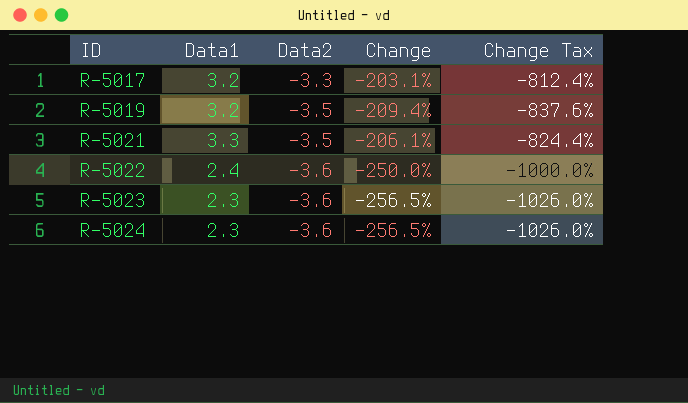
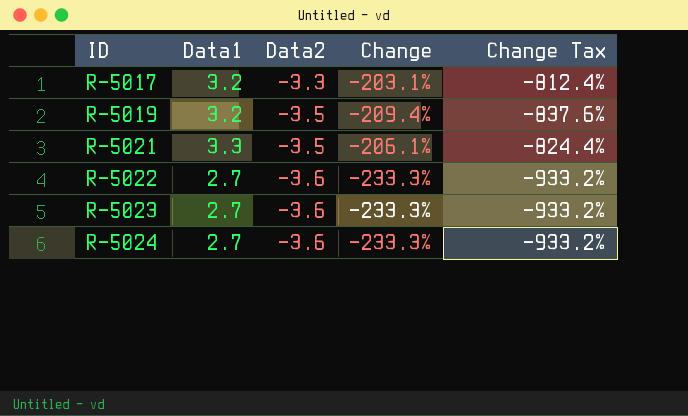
R-5022 | Data1: 2.4 -> 2.7
R-5022 | Change: -250.0% -> -233.3%
R-5022 | Change Tax: -1000.0% -> -933.2%
R-5023 | Data1: 2.3 -> 2.7
R-5023 | Change: -256.5% -> -233.3%
R-5023 | Change Tax: -1026.0% -> -933.2%
R-5024 | Data1: 2.3 -> 2.7
R-5024 | Change: -256.5% -> -233.3%
R-5024 | Change Tax: -1026.0% -> -933.2%

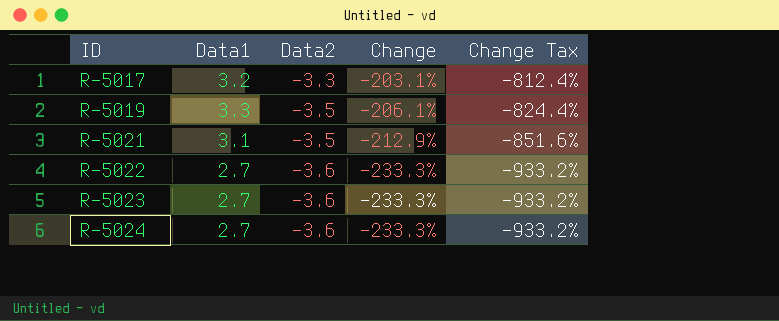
R-5019 | Data1: 3.2 -> 3.3
R-5019 | Change: -209.4% -> -206.1%
R-5019 | Change Tax: -837.6% -> -824.4%
R-5021 | Data1: 3.3 -> 3.1
R-5021 | Change: -206.1% -> -212.9%
R-5021 | Change Tax: -824.4% -> -851.6%

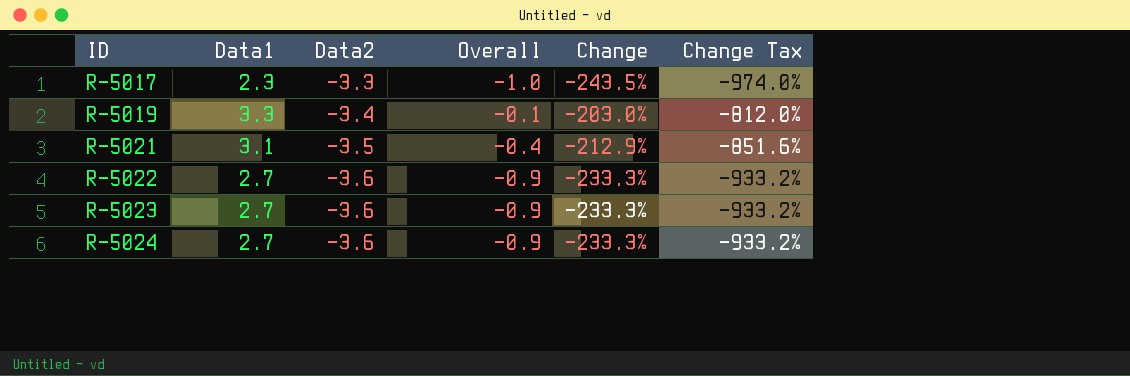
column Overall | formula: none -> [Data1] + [Data2]
R-5017 | Data1: 3.2 -> 2.3
R-5017 | Change: -203.1% -> -243.5%
R-5017 | Change Tax: -812.4% -> -974.0%
R-5019 | Data2: -3.5 -> -3.4
R-5019 | Change: -206.1% -> -203.0%
R-5019 | Change Tax: -824.4% -> -812.0%

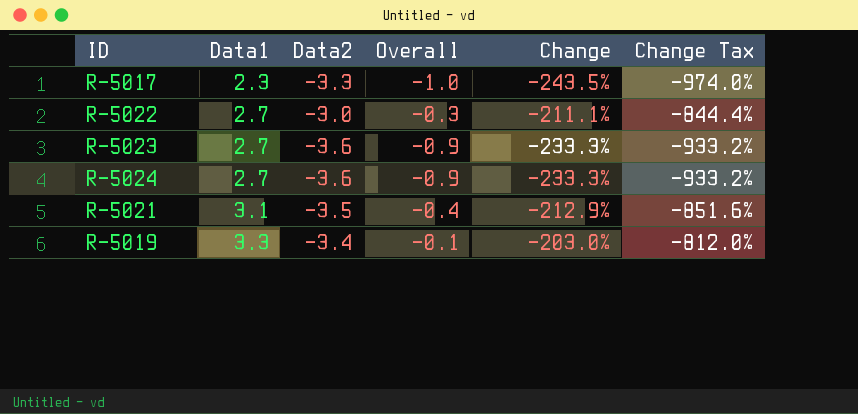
row order: ID ascending -> Data1 ascending
R-5022 | Data2: -3.6 -> -3.0
R-5022 | Overall: -0.9 -> -0.3
R-5022 | Change: -233.3% -> -211.1%
R-5022 | Change Tax: -933.2% -> -844.4%

